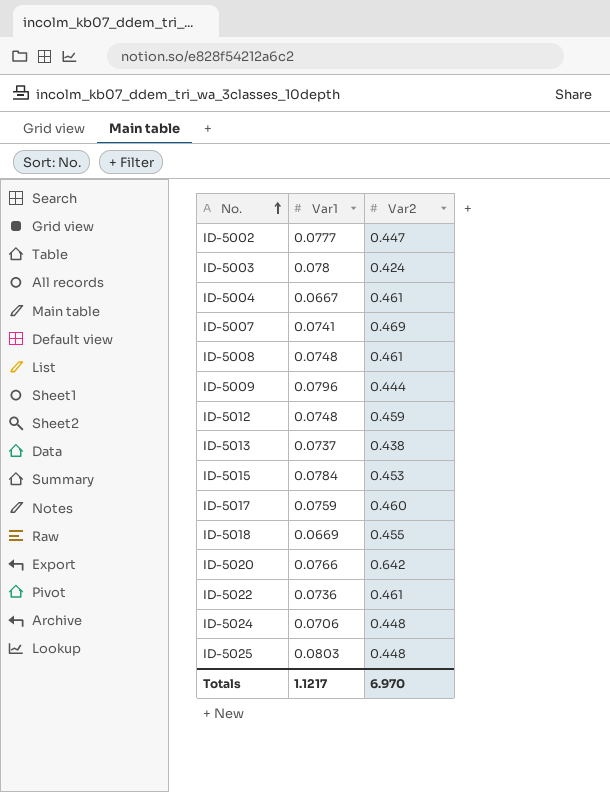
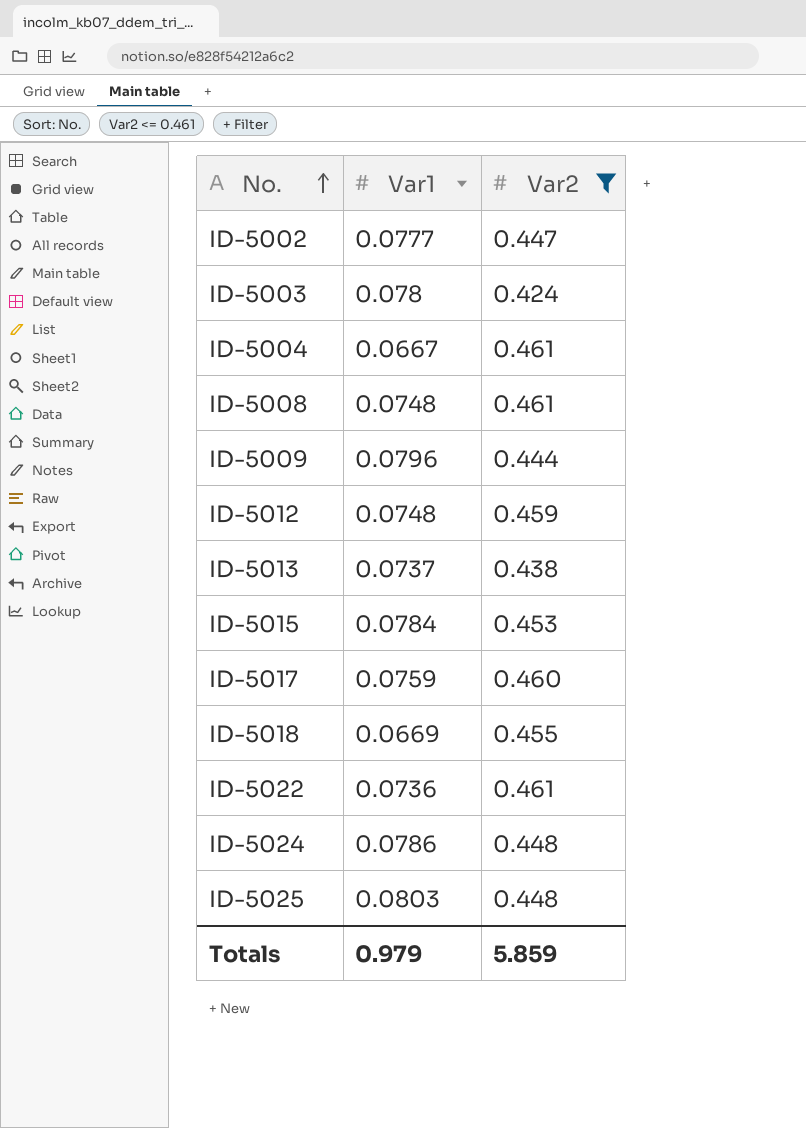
filter: none -> Var2 <= 0.461
ID-5024 | Var1: 0.0706 -> 0.0786
Totals | Var1: 1.1217 -> 0.979
Totals | Var2: 6.970 -> 5.859

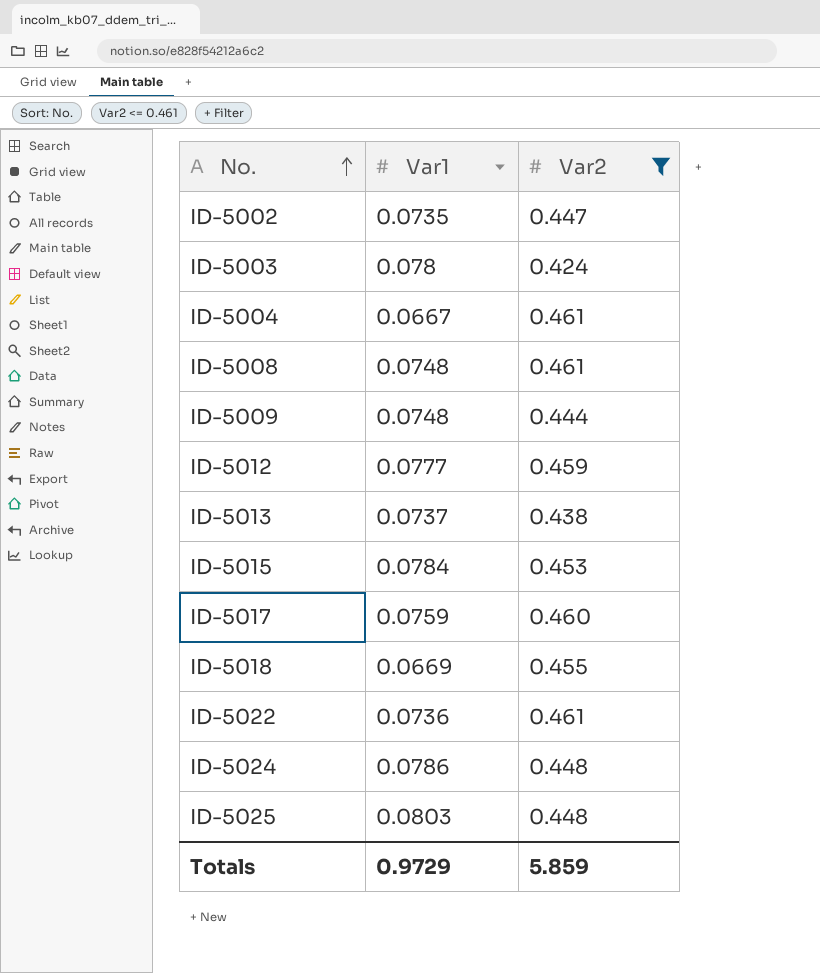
ID-5002 | Var1: 0.0777 -> 0.0735
ID-5009 | Var1: 0.0796 -> 0.0748
ID-5012 | Var1: 0.0748 -> 0.0777
Totals | Var1: 0.979 -> 0.9729

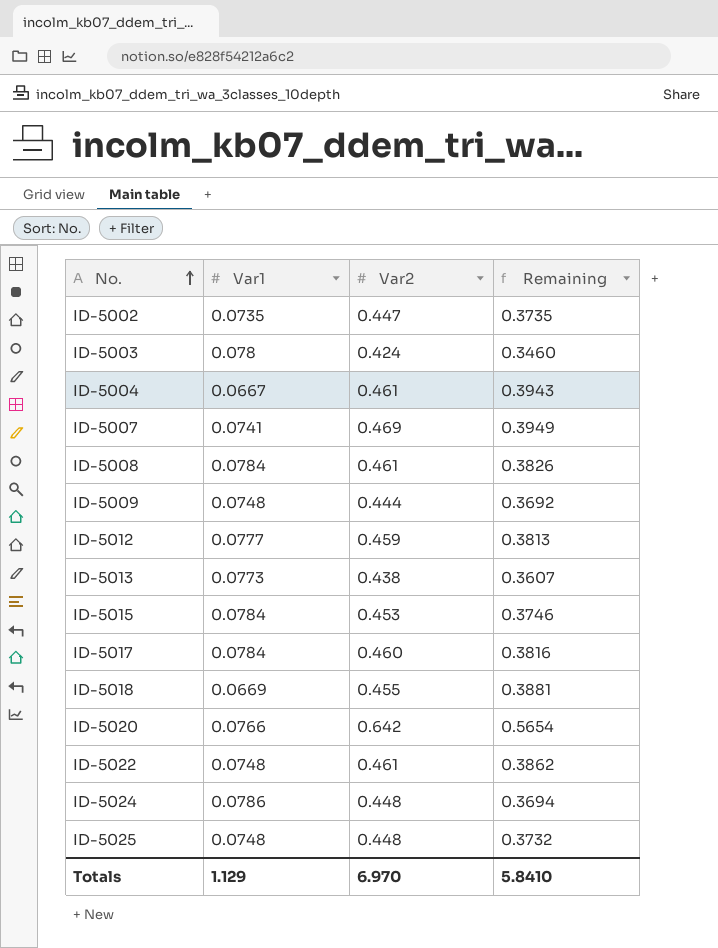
filter: Var2 <= 0.461 -> none
column Remaining | formula: none -> [Var2] - [Var1]
ID-5008 | Var1: 0.0748 -> 0.0784
ID-5013 | Var1: 0.0737 -> 0.0773
ID-5017 | Var1: 0.0759 -> 0.0784
ID-5022 | Var1: 0.0736 -> 0.0748
ID-5025 | Var1: 0.0803 -> 0.0748
Totals | Var1: 0.9729 -> 1.129
Totals | Var2: 5.859 -> 6.970

